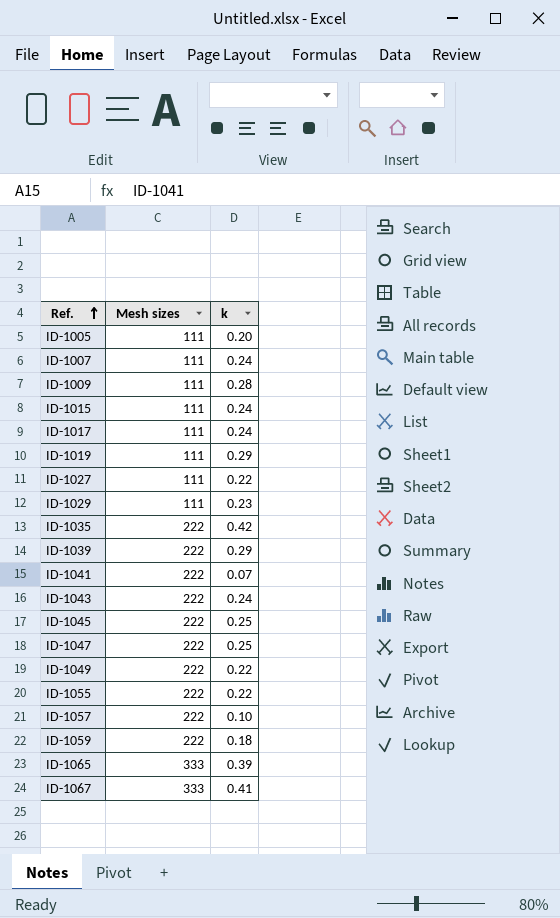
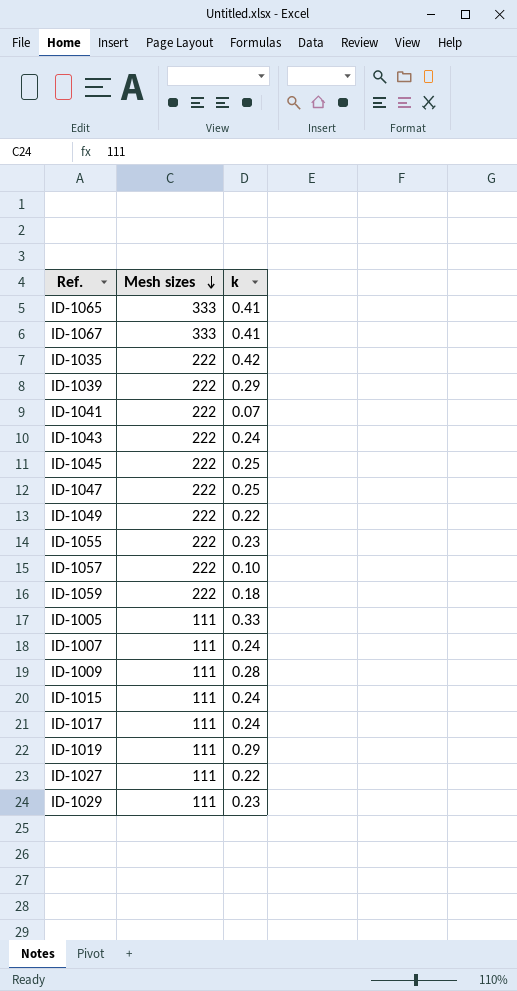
row order: Ref. ascending -> Mesh sizes descending
ID-1065 | k: 0.39 -> 0.41
ID-1055 | k: 0.22 -> 0.23
ID-1005 | k: 0.20 -> 0.33

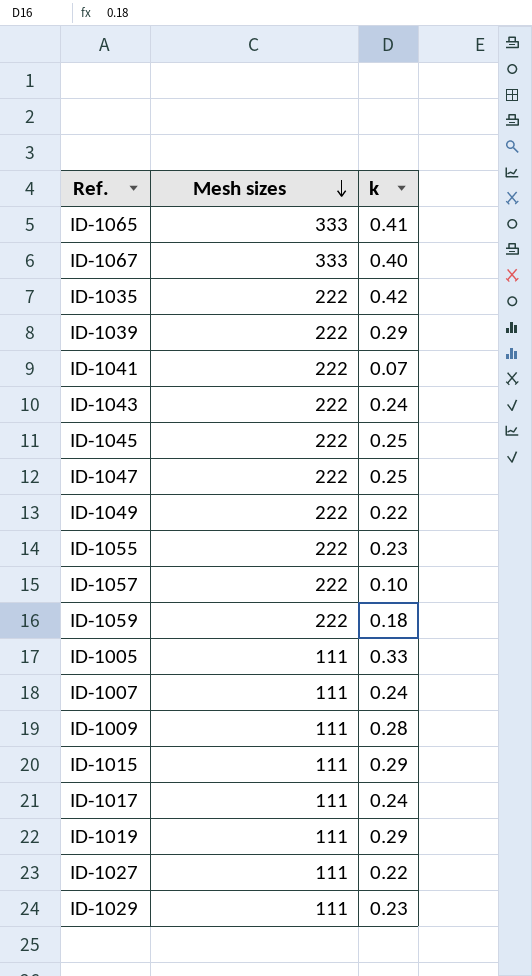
ID-1067 | k: 0.41 -> 0.40
ID-1015 | k: 0.24 -> 0.29

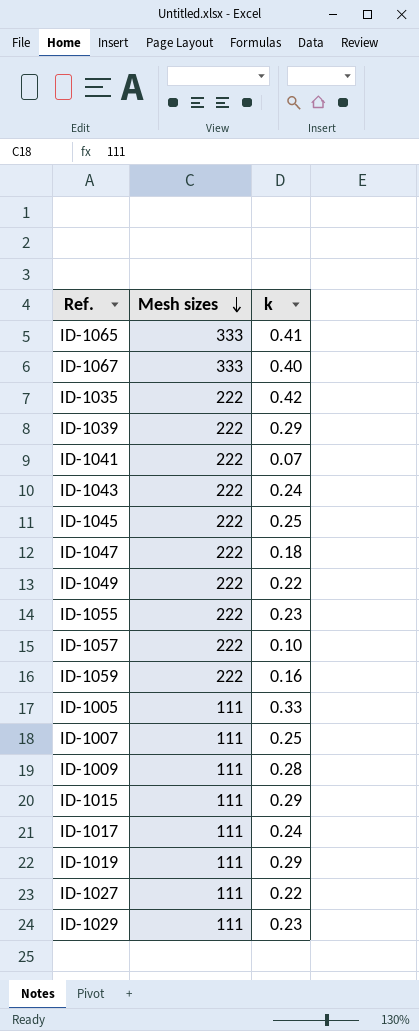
ID-1047 | k: 0.25 -> 0.18
ID-1059 | k: 0.18 -> 0.16
ID-1007 | k: 0.24 -> 0.25

